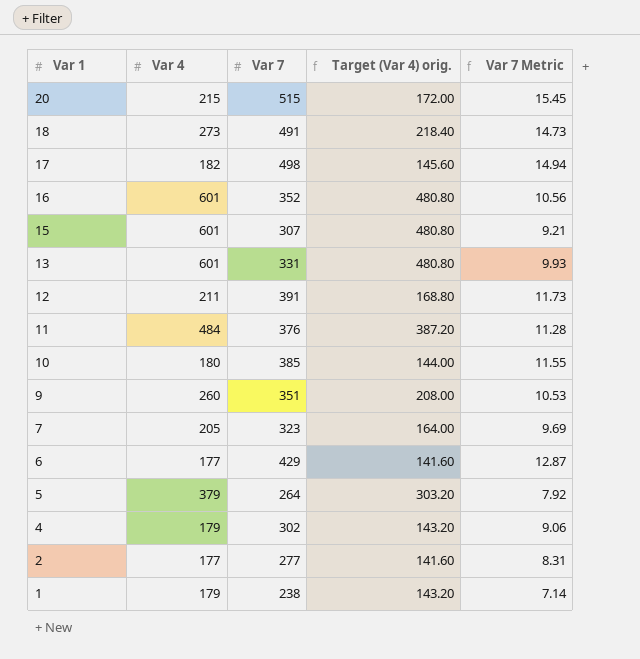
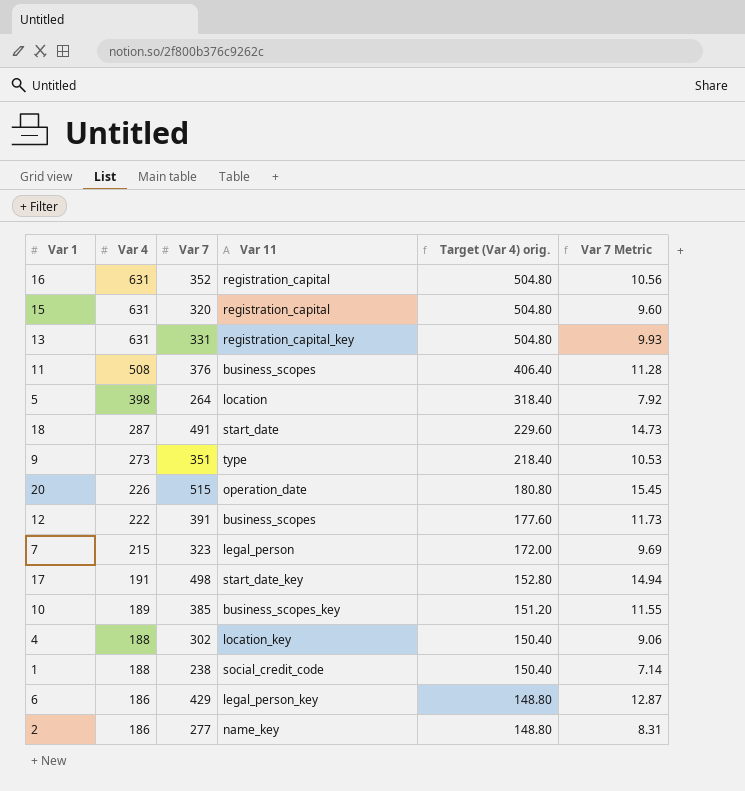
row order: Var 1 descending -> Var 4 descending
column Var 11 | position: none -> 4
16 | Var 4: 601 -> 631
16 | Target (Var 4) orig.: 480.80 -> 504.80
15 | Var 4: 601 -> 631
15 | Var 7: 307 -> 320
15 | Target (Var 4) orig.: 480.80 -> 504.80
15 | Var 7 Metric: 9.21 -> 9.60
13 | Var 4: 601 -> 631
13 | Target (Var 4) orig.: 480.80 -> 504.80
11 | Var 4: 484 -> 508
11 | Target (Var 4) orig.: 387.20 -> 406.40
5 | Var 4: 379 -> 398
5 | Target (Var 4) orig.: 303.20 -> 318.40
18 | Var 4: 273 -> 287
18 | Target (Var 4) orig.: 218.40 -> 229.60
9 | Var 4: 260 -> 273
9 | Target (Var 4) orig.: 208.00 -> 218.40
20 | Var 4: 215 -> 226
20 | Target (Var 4) orig.: 172.00 -> 180.80
12 | Var 4: 211 -> 222
12 | Target (Var 4) orig.: 168.80 -> 177.60
7 | Var 4: 205 -> 215
7 | Target (Var 4) orig.: 164.00 -> 172.00
17 | Var 4: 182 -> 191
17 | Target (Var 4) orig.: 145.60 -> 152.80
10 | Var 4: 180 -> 189
10 | Target (Var 4) orig.: 144.00 -> 151.20
4 | Var 4: 179 -> 188
4 | Target (Var 4) orig.: 143.20 -> 150.40
1 | Var 4: 179 -> 188
1 | Target (Var 4) orig.: 143.20 -> 150.40
6 | Var 4: 177 -> 186
6 | Target (Var 4) orig.: 141.60 -> 148.80
2 | Var 4: 177 -> 186
2 | Target (Var 4) orig.: 141.60 -> 148.80

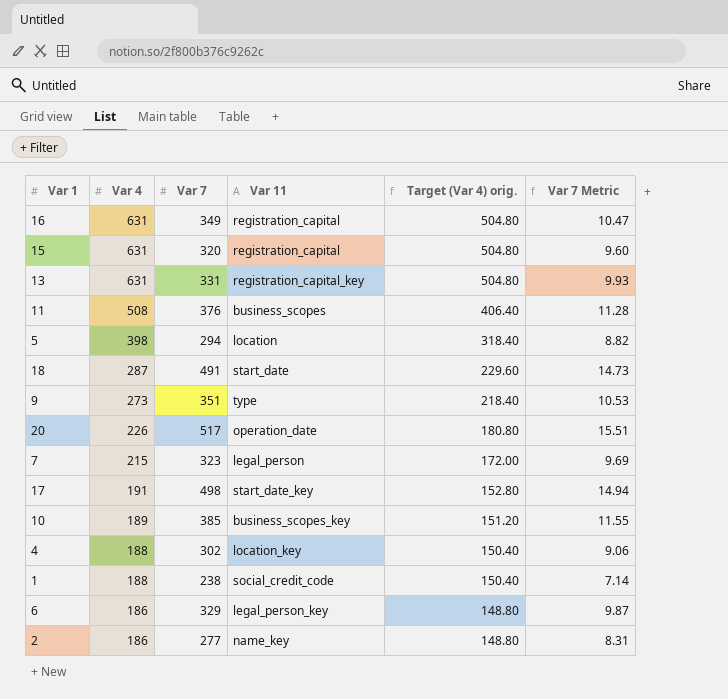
row 12: 222 | 391 | business_scopes | 177.60 | 11.73 -> none
16 | Var 7: 352 -> 349
16 | Var 7 Metric: 10.56 -> 10.47
5 | Var 7: 264 -> 294
5 | Var 7 Metric: 7.92 -> 8.82
20 | Var 7: 515 -> 517
20 | Var 7 Metric: 15.45 -> 15.51
6 | Var 7: 429 -> 329
6 | Var 7 Metric: 12.87 -> 9.87

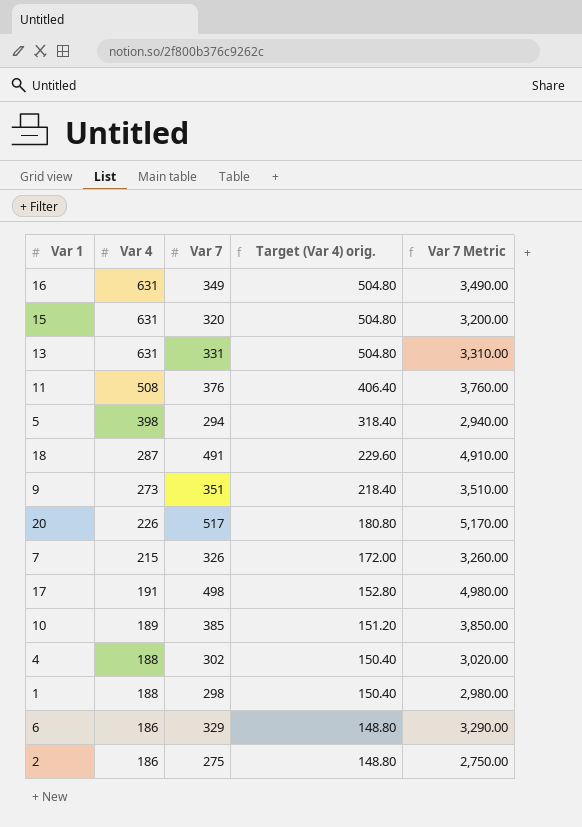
column Var 11 | position: 4 -> none
column Var 7 Metric | formula: [Var 7] * 0.03 -> [Var 7] * 10
7 | Var 7: 323 -> 326
1 | Var 7: 238 -> 298
2 | Var 7: 277 -> 275

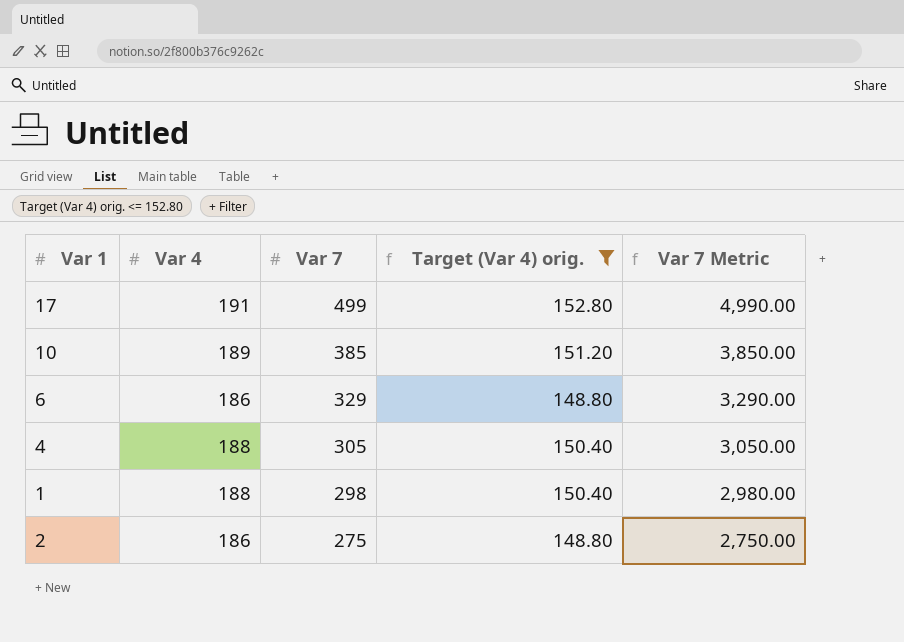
filter: none -> Target (Var 4) orig. <= 152.80
row order: Var 4 descending -> Var 7 descending
17 | Var 7: 498 -> 499
17 | Var 7 Metric: 4,980.00 -> 4,990.00
4 | Var 7: 302 -> 305
4 | Var 7 Metric: 3,020.00 -> 3,050.00

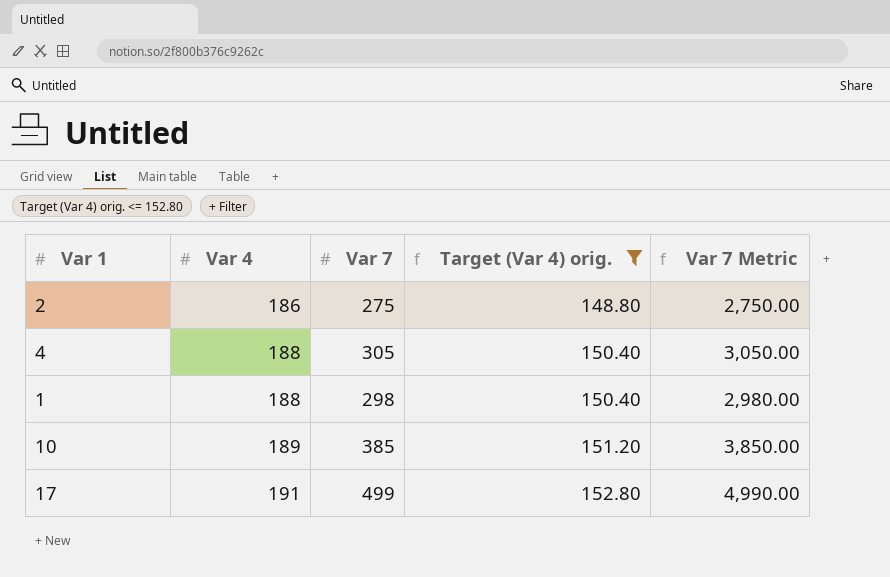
row order: Var 7 descending -> Var 4 ascending
row 6: 186 | 329 | 148.80 | 3,290.00 -> none

